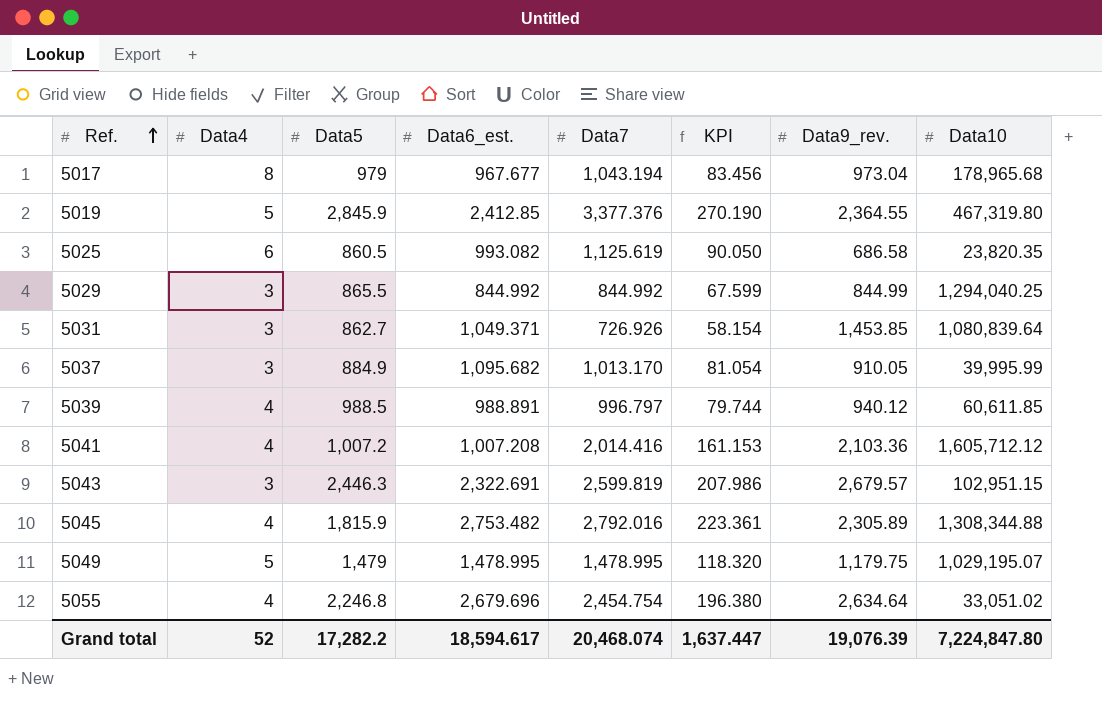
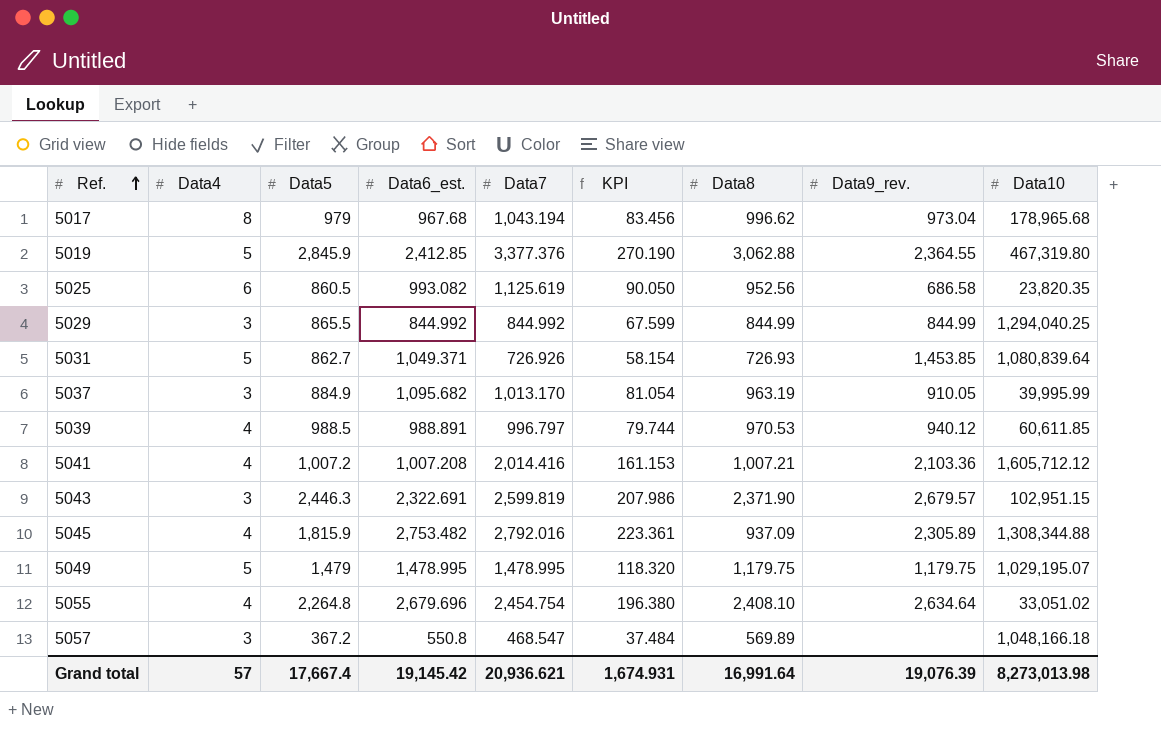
column Data8 | position: none -> 7
5017 | Data6_est.: 967.677 -> 967.68
5031 | Data4: 3 -> 5
5055 | Data5: 2,246.8 -> 2,264.8
row 5057: none -> 3 | 367.2 | 550.8 | 468.547 | 37.484 | 569.89 | none | 1,048,166.18
Grand total | Data4: 52 -> 57
Grand total | Data5: 17,282.2 -> 17,667.4
Grand total | Data6_est.: 18,594.617 -> 19,145.42
Grand total | Data7: 20,468.074 -> 20,936.621
Grand total | KPI: 1,637.447 -> 1,674.931
Grand total | Data10: 7,224,847.80 -> 8,273,013.98

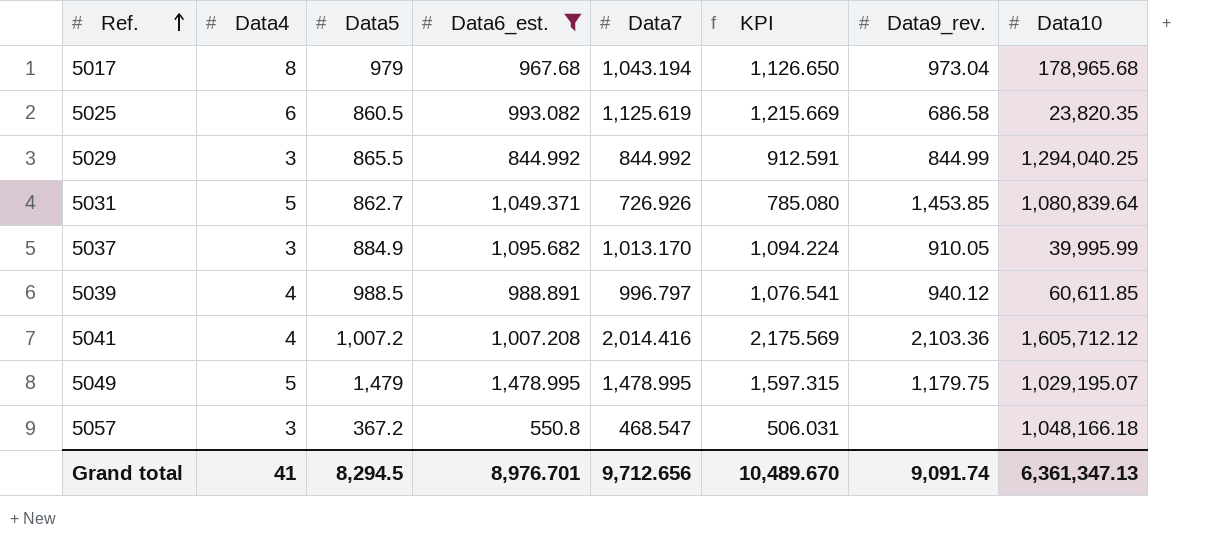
filter: none -> Data6_est. <= 1,478.995
column Data8 | position: 7 -> none
column KPI | formula: [Data7] * 0.08 -> [Data7] * 1.08
Grand total | Data4: 57 -> 41
Grand total | Data5: 17,667.4 -> 8,294.5
Grand total | Data6_est.: 19,145.42 -> 8,976.701
Grand total | Data7: 20,936.621 -> 9,712.656
Grand total | KPI: 1,674.931 -> 10,489.670
Grand total | Data9_rev.: 19,076.39 -> 9,091.74
Grand total | Data10: 8,273,013.98 -> 6,361,347.13

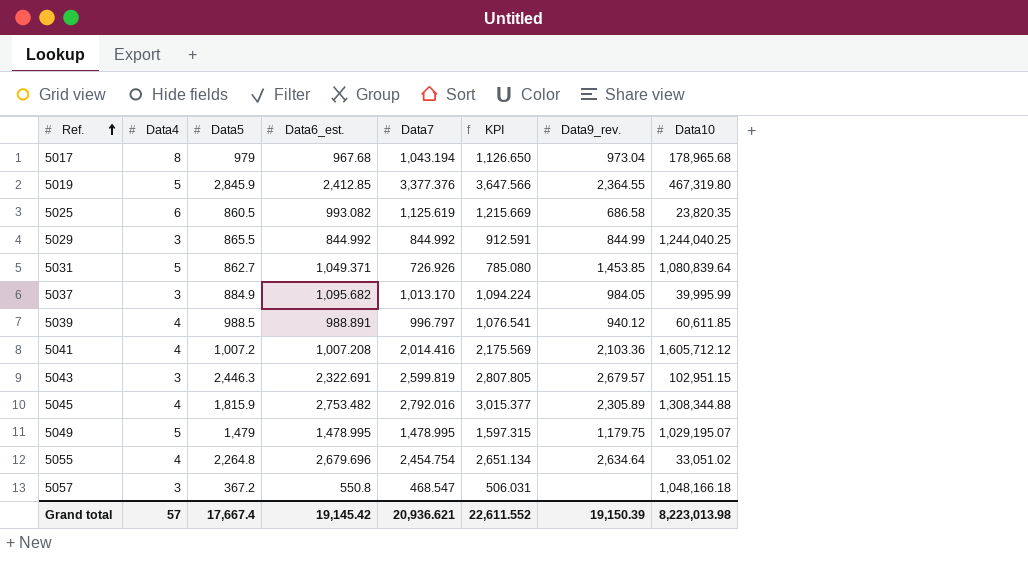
filter: Data6_est. <= 1,478.995 -> none
5029 | Data10: 1,294,040.25 -> 1,244,040.25
5037 | Data9_rev.: 910.05 -> 984.05
Grand total | Data4: 41 -> 57
Grand total | Data5: 8,294.5 -> 17,667.4
Grand total | Data6_est.: 8,976.701 -> 19,145.42
Grand total | Data7: 9,712.656 -> 20,936.621
Grand total | KPI: 10,489.670 -> 22,611.552
Grand total | Data9_rev.: 9,091.74 -> 19,150.39
Grand total | Data10: 6,361,347.13 -> 8,223,013.98

